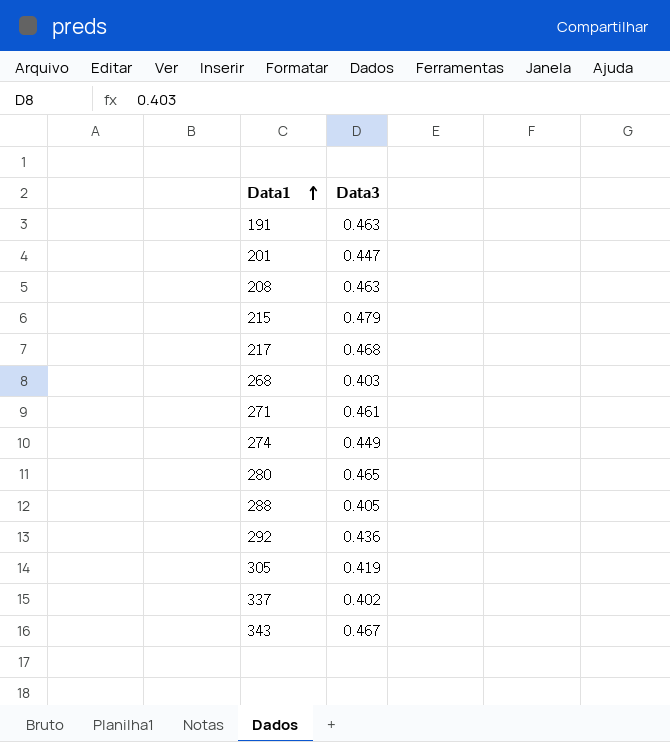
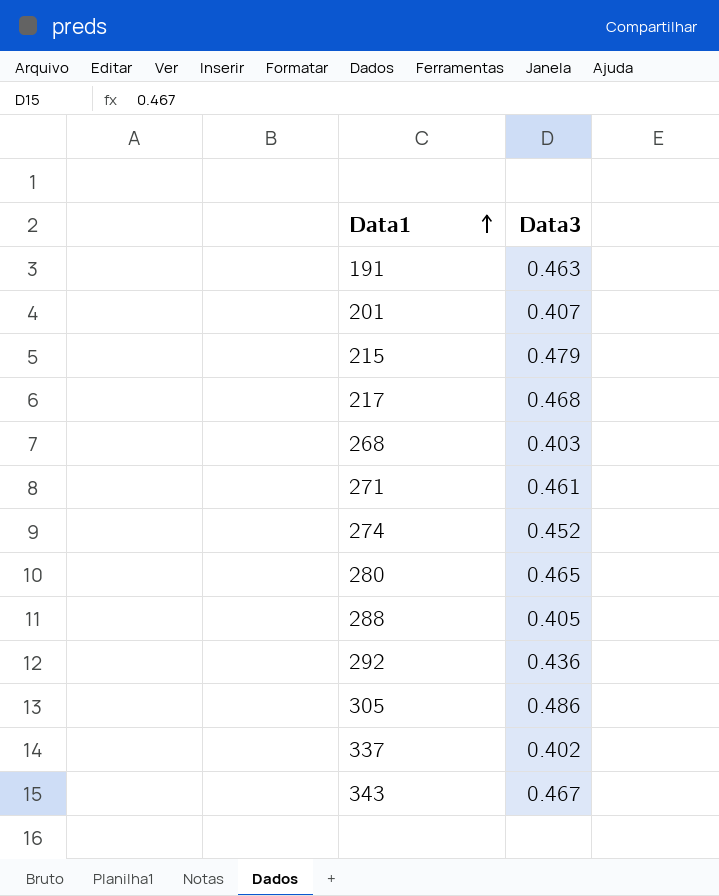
row 208: 0.463 -> none
201 | Data3: 0.447 -> 0.407
274 | Data3: 0.449 -> 0.452
305 | Data3: 0.419 -> 0.486

